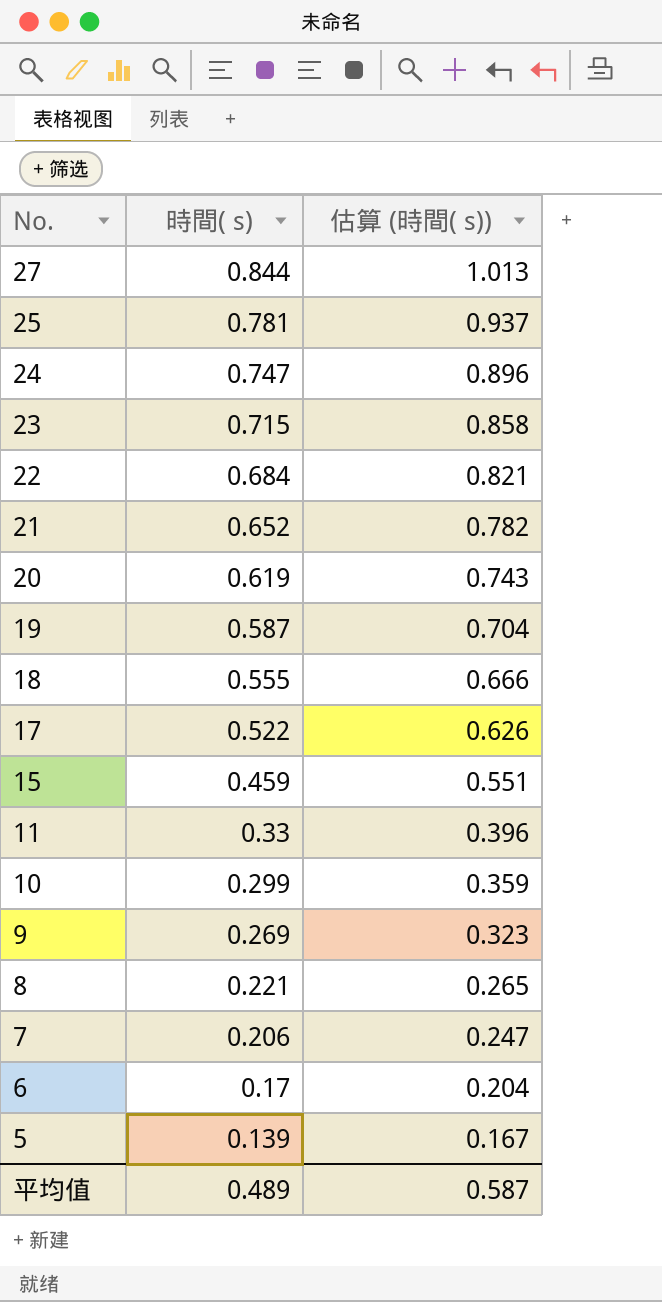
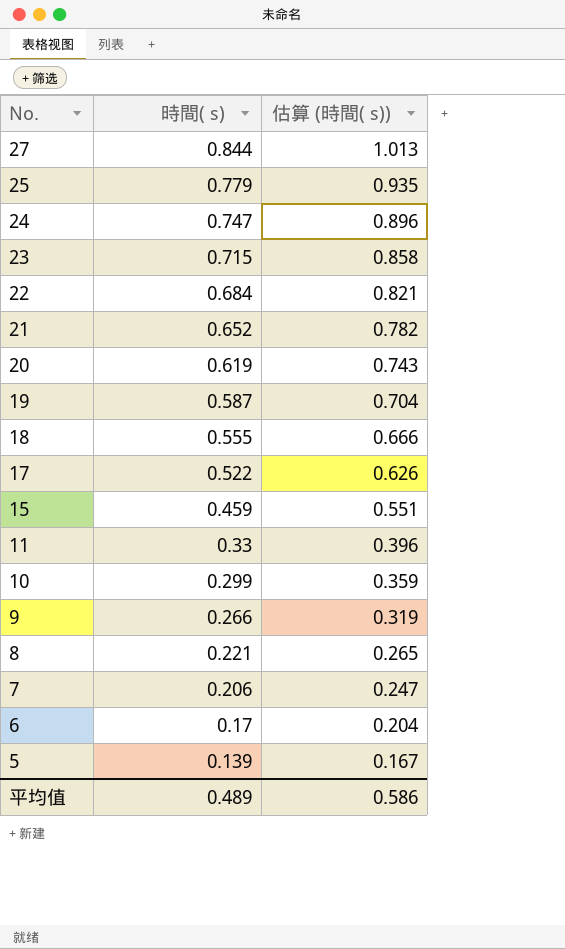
25 | 時間( s): 0.781 -> 0.779
25 | 估算 (時間( s)): 0.937 -> 0.935
9 | 時間( s): 0.269 -> 0.266
9 | 估算 (時間( s)): 0.323 -> 0.319
平均值 | 估算 (時間( s)): 0.587 -> 0.586

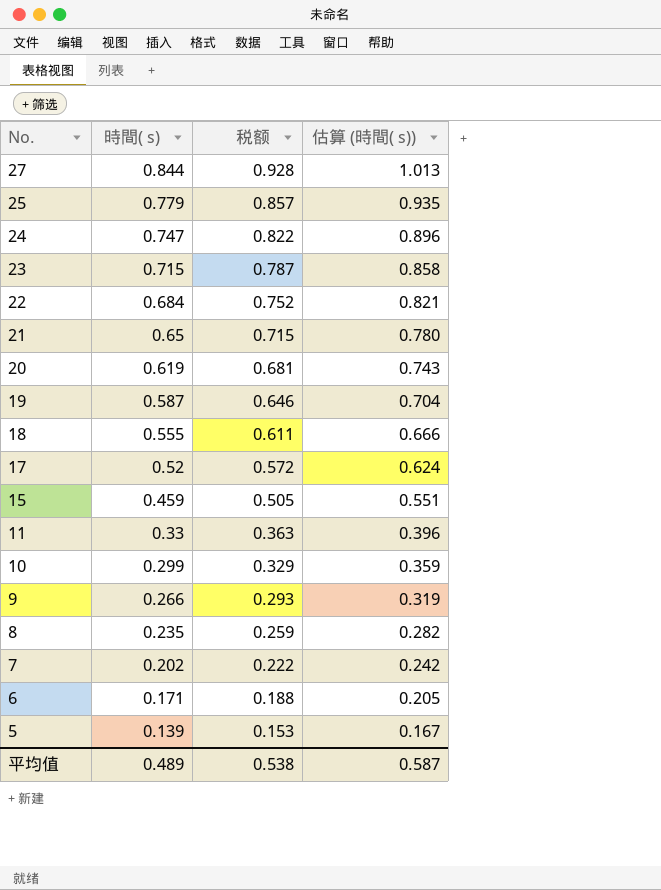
column 税额 | formula: none -> [時間( s)] * 1.1
21 | 時間( s): 0.652 -> 0.65
21 | 估算 (時間( s)): 0.782 -> 0.780
17 | 時間( s): 0.522 -> 0.52
17 | 估算 (時間( s)): 0.626 -> 0.624
8 | 時間( s): 0.221 -> 0.235
8 | 估算 (時間( s)): 0.265 -> 0.282
7 | 時間( s): 0.206 -> 0.202
7 | 估算 (時間( s)): 0.247 -> 0.242
6 | 時間( s): 0.17 -> 0.171
6 | 估算 (時間( s)): 0.204 -> 0.205
平均值 | 估算 (時間( s)): 0.586 -> 0.587

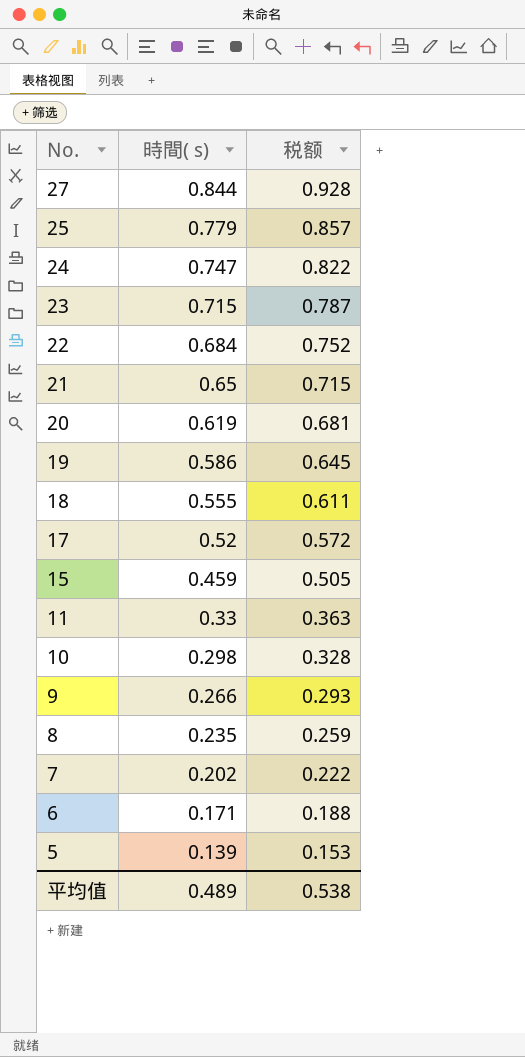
column 估算 (時間( s)) | formula: [時間( s)] * 1.2 -> none
19 | 時間( s): 0.587 -> 0.586
19 | 税额: 0.646 -> 0.645
10 | 時間( s): 0.299 -> 0.298
10 | 税额: 0.329 -> 0.328

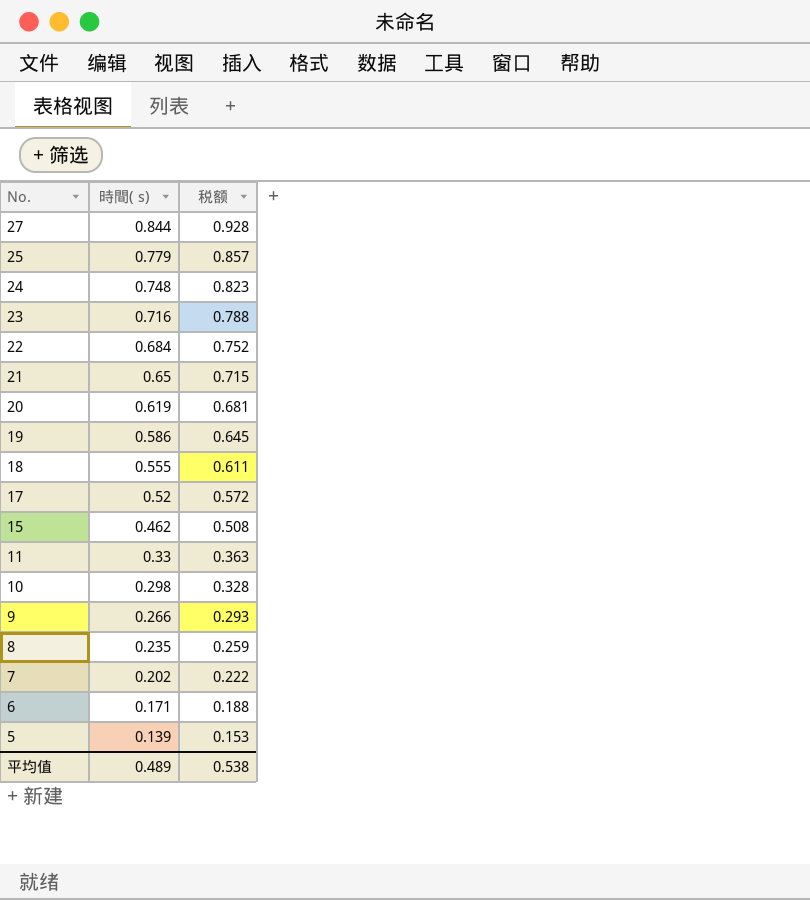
24 | 時間( s): 0.747 -> 0.748
24 | 税额: 0.822 -> 0.823
23 | 時間( s): 0.715 -> 0.716
23 | 税额: 0.787 -> 0.788
15 | 時間( s): 0.459 -> 0.462
15 | 税额: 0.505 -> 0.508

